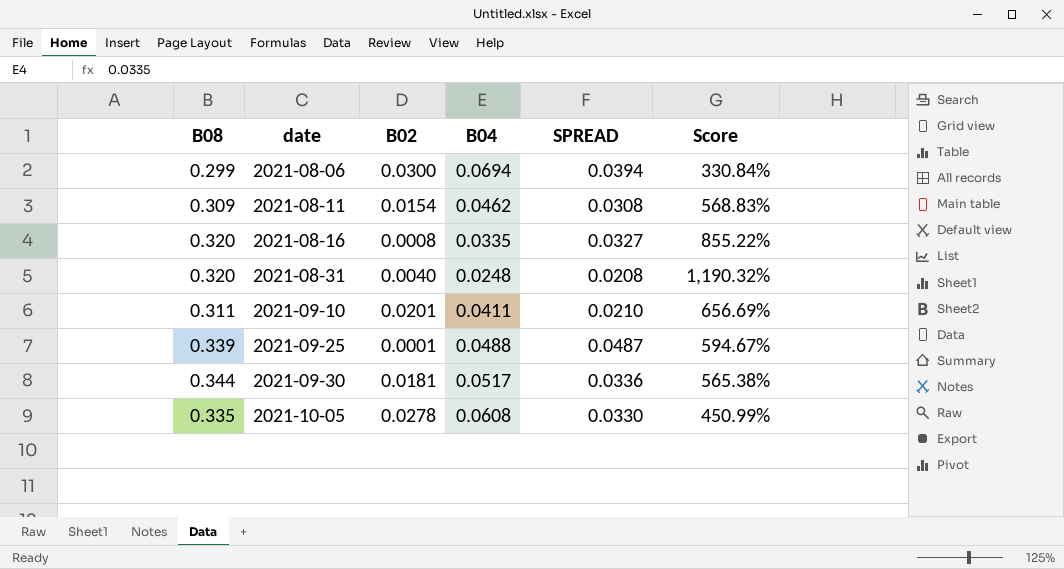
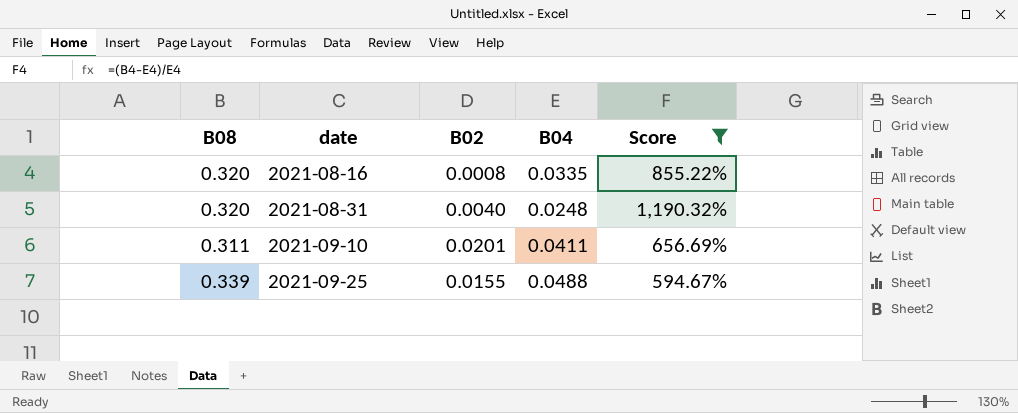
filter: none -> Score >= 594.67%
column SPREAD | formula: [B04] - [B02] -> none
2021-09-25 | B02: 0.0001 -> 0.0155

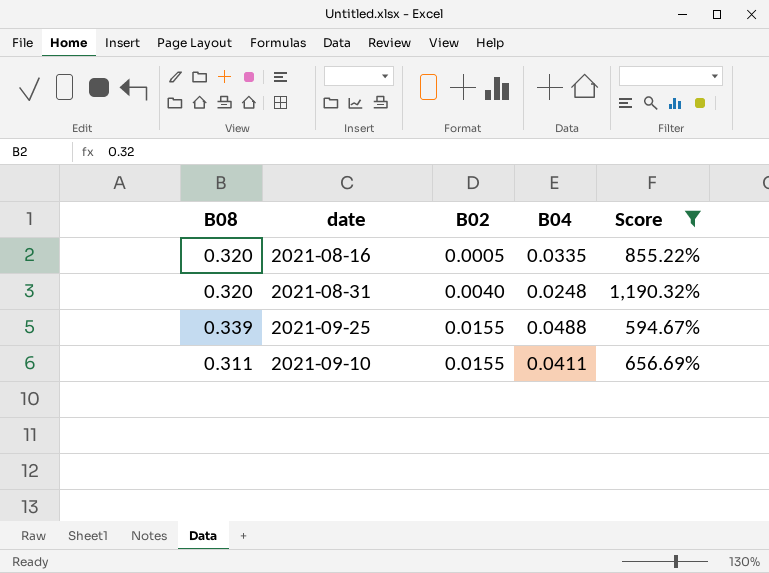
row order: date ascending -> B02 ascending
2021-08-16 | B02: 0.0008 -> 0.0005
2021-09-10 | B02: 0.0201 -> 0.0155

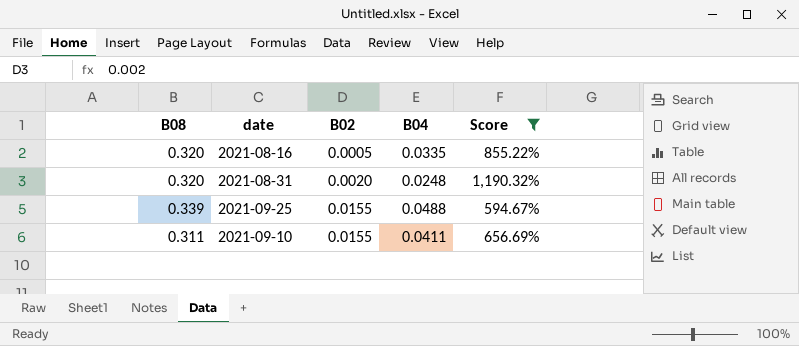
2021-08-31 | B02: 0.0040 -> 0.0020

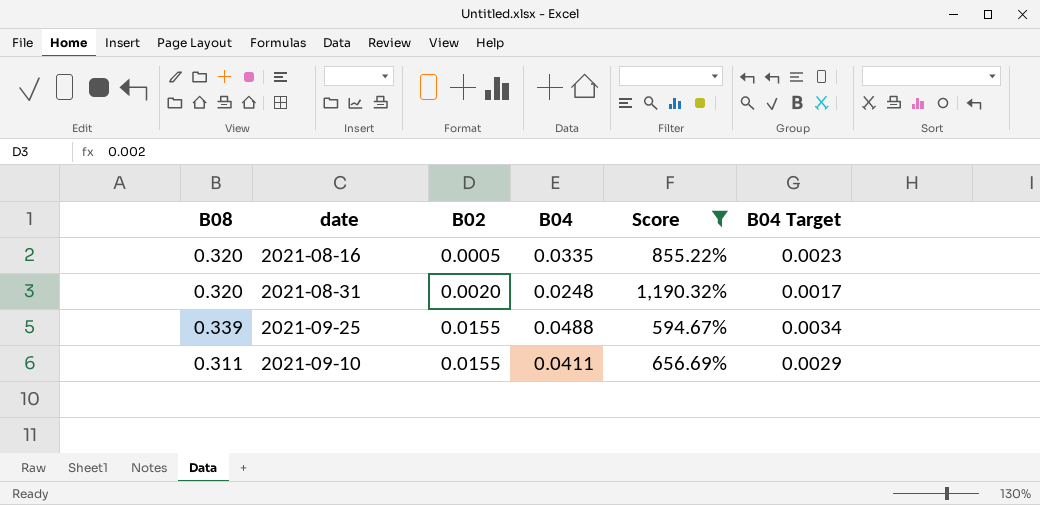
column B04 Target | formula: none -> [B04] * 0.07

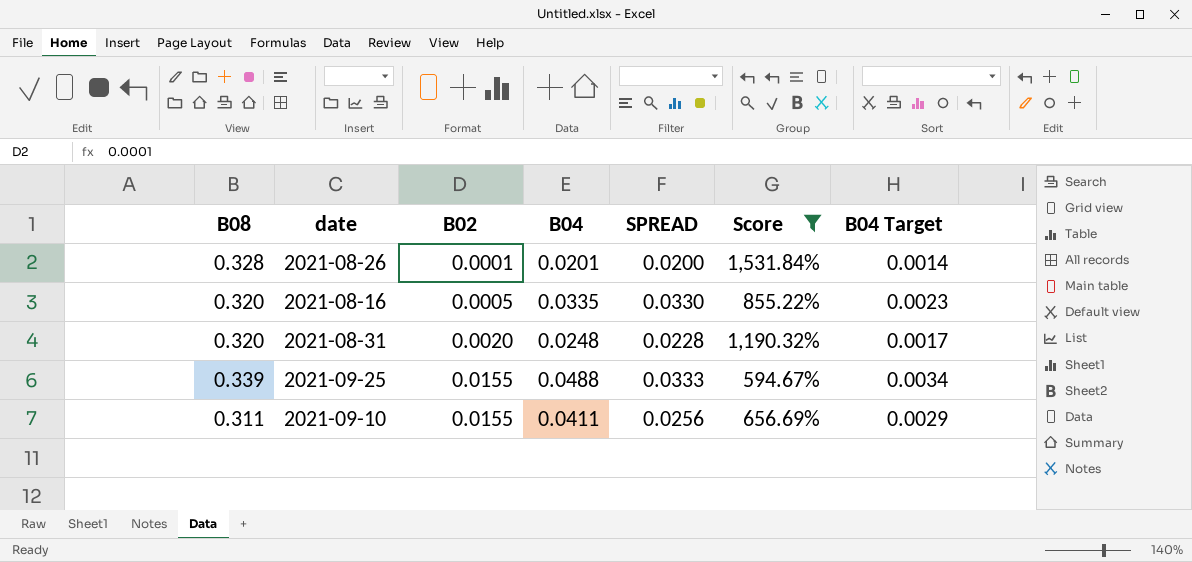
column SPREAD | formula: none -> [B04] - [B02]
row 2021-08-26: none -> 0.328 | 0.0001 | 0.0201 | 0.0200 | 1,531.84% | 0.0014

